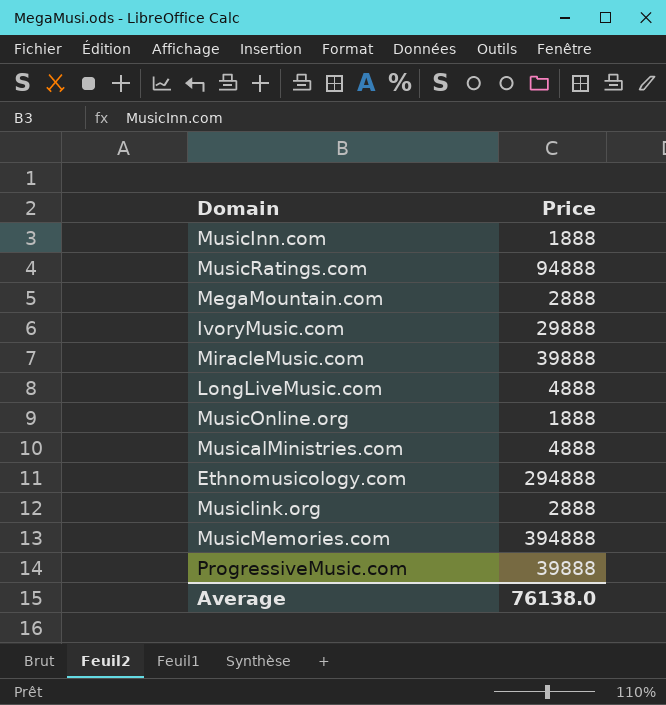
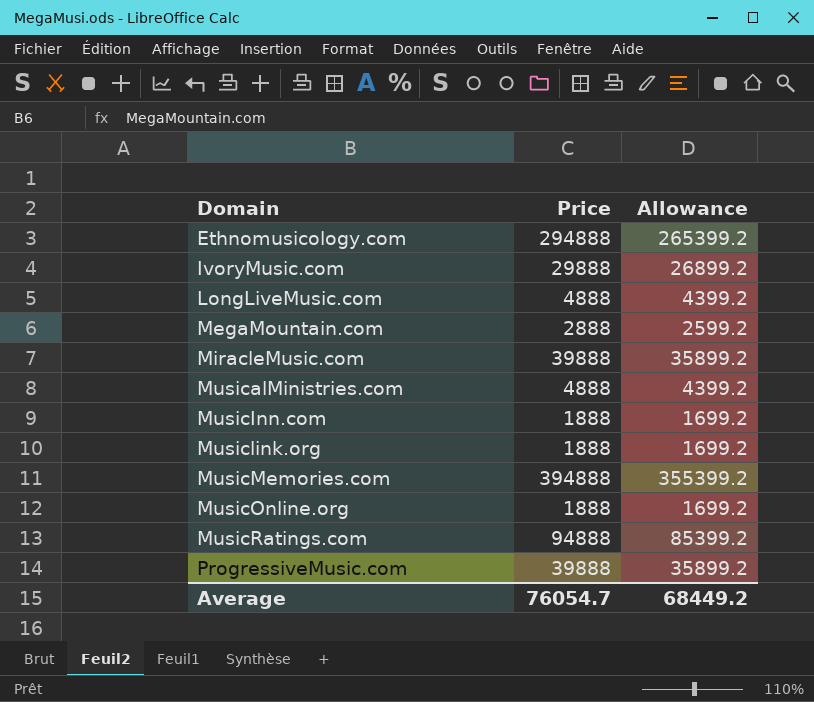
row order: none -> Domain ascending
column Allowance | formula: none -> [Price] * 0.9
Musiclink.org | Price: 2888 -> 1888
Average | Price: 76138.0 -> 76054.7

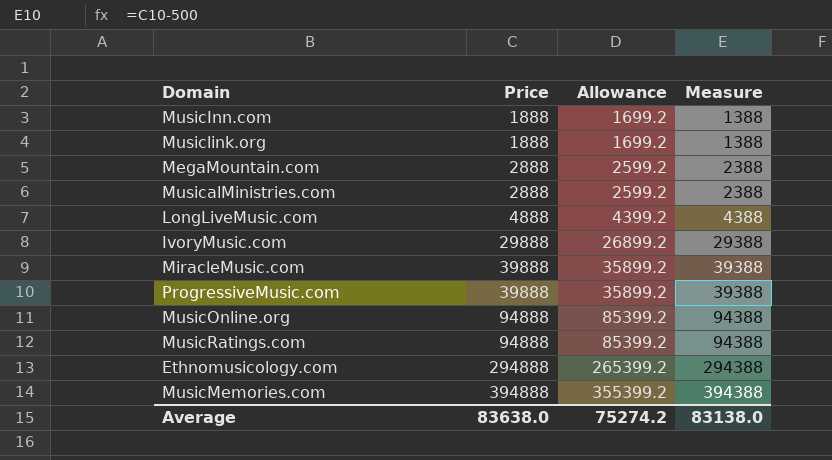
row order: Domain ascending -> Price ascending
column Measure | formula: none -> [Price] - 500
MusicalMinistries.com | Price: 4888 -> 2888
MusicalMinistries.com | Allowance: 4399.2 -> 2599.2
MusicOnline.org | Price: 1888 -> 94888
MusicOnline.org | Allowance: 1699.2 -> 85399.2
Average | Price: 76054.7 -> 83638.0
Average | Allowance: 68449.2 -> 75274.2

